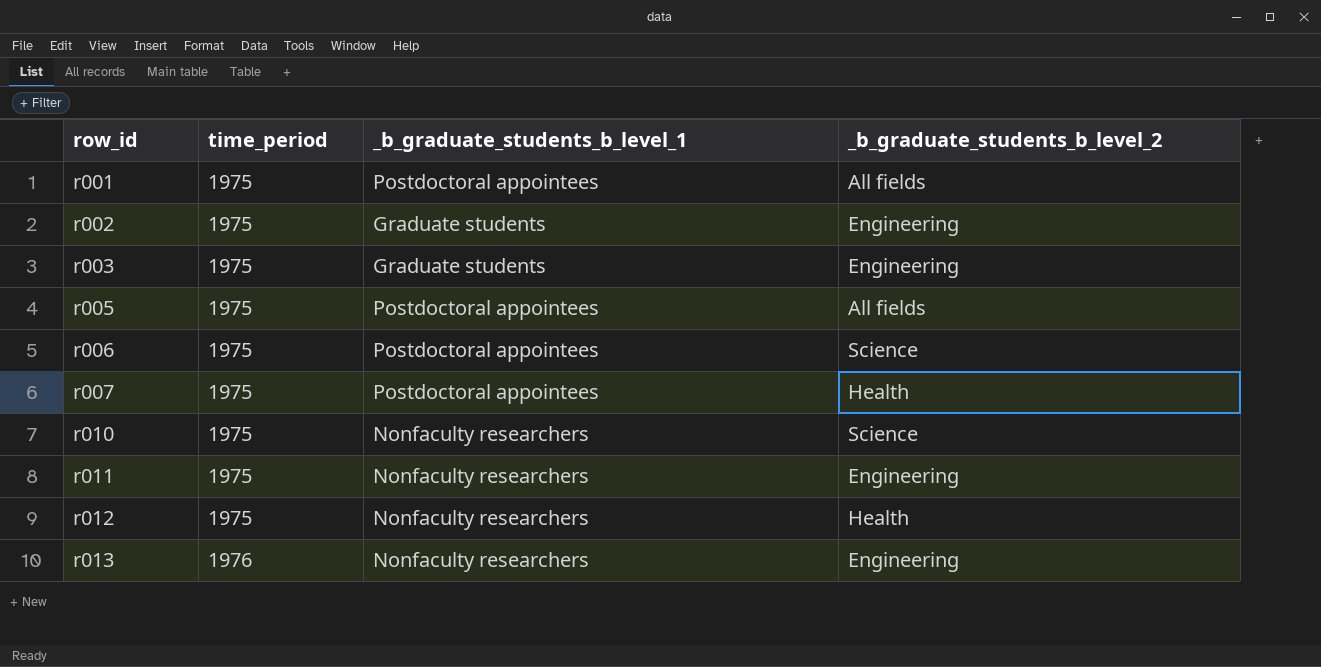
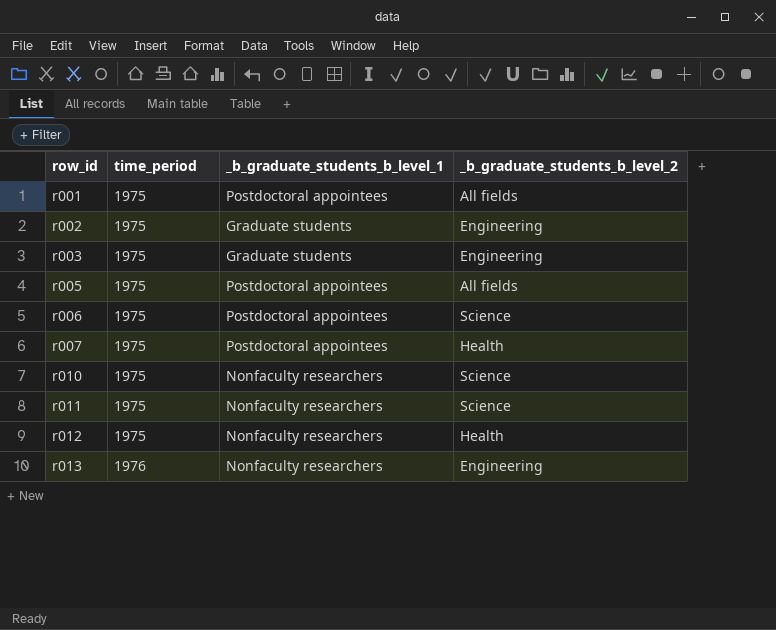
r011 | _b_graduate_students_b_level_2: Engineering -> Science

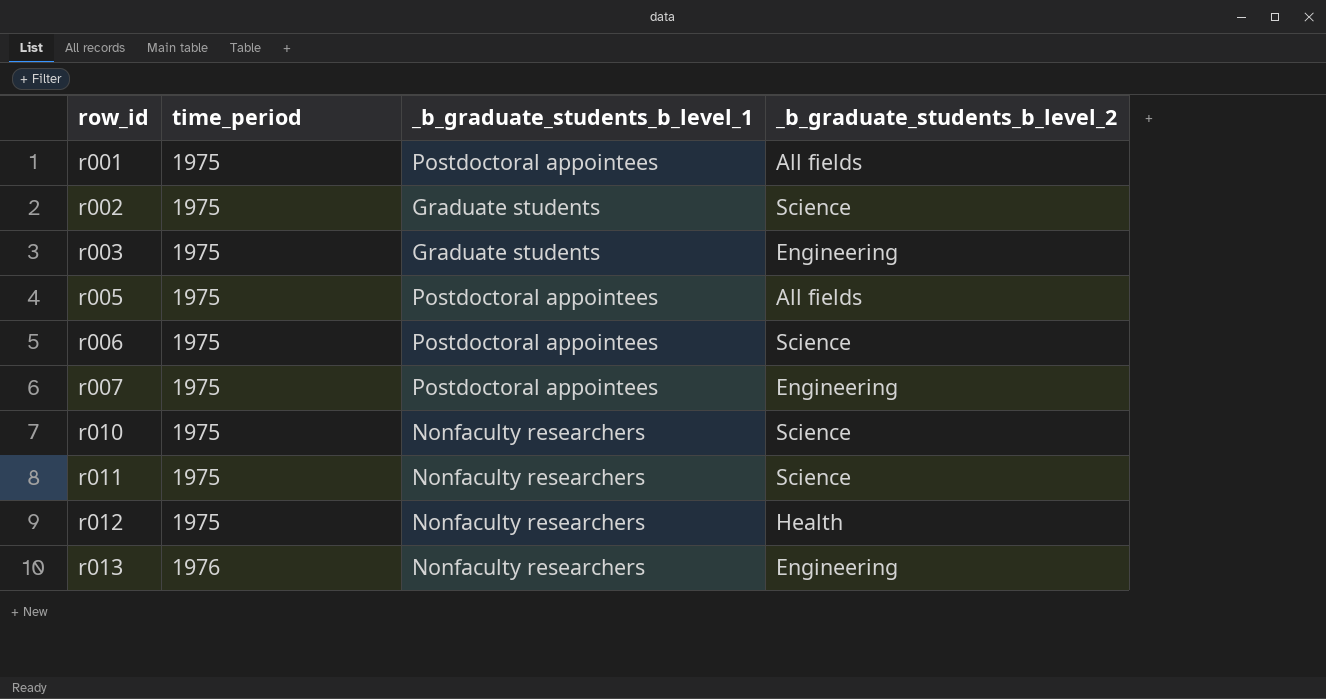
r002 | _b_graduate_students_b_level_2: Engineering -> Science
r007 | _b_graduate_students_b_level_2: Health -> Engineering

